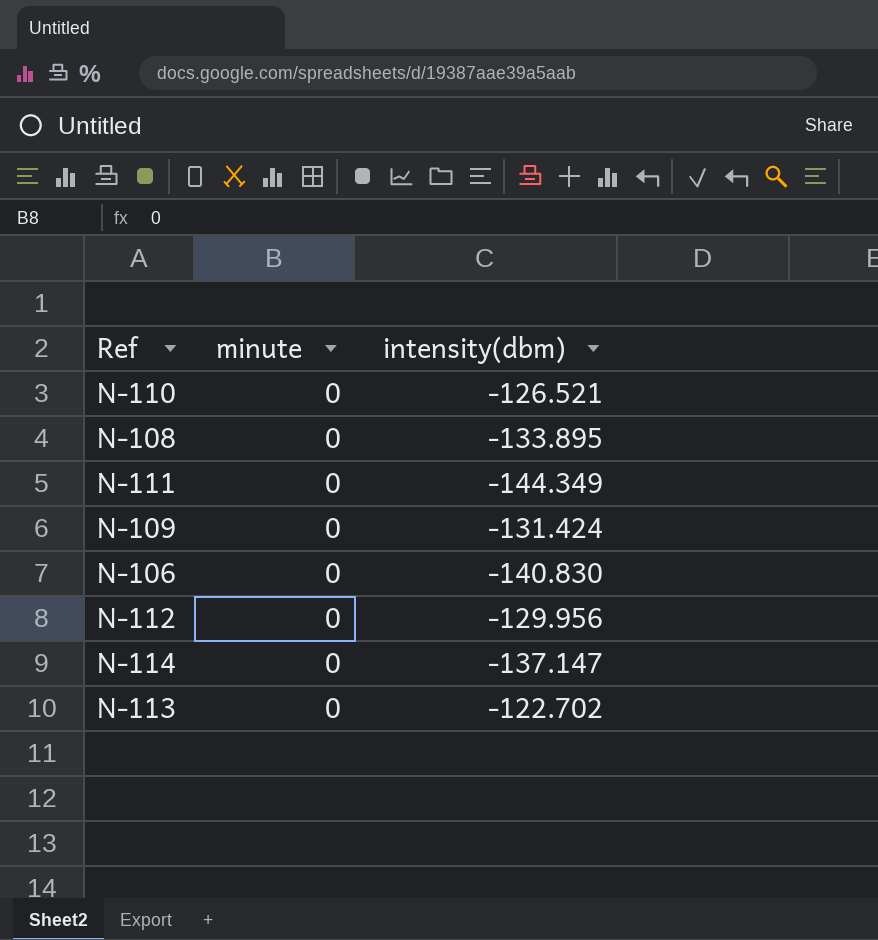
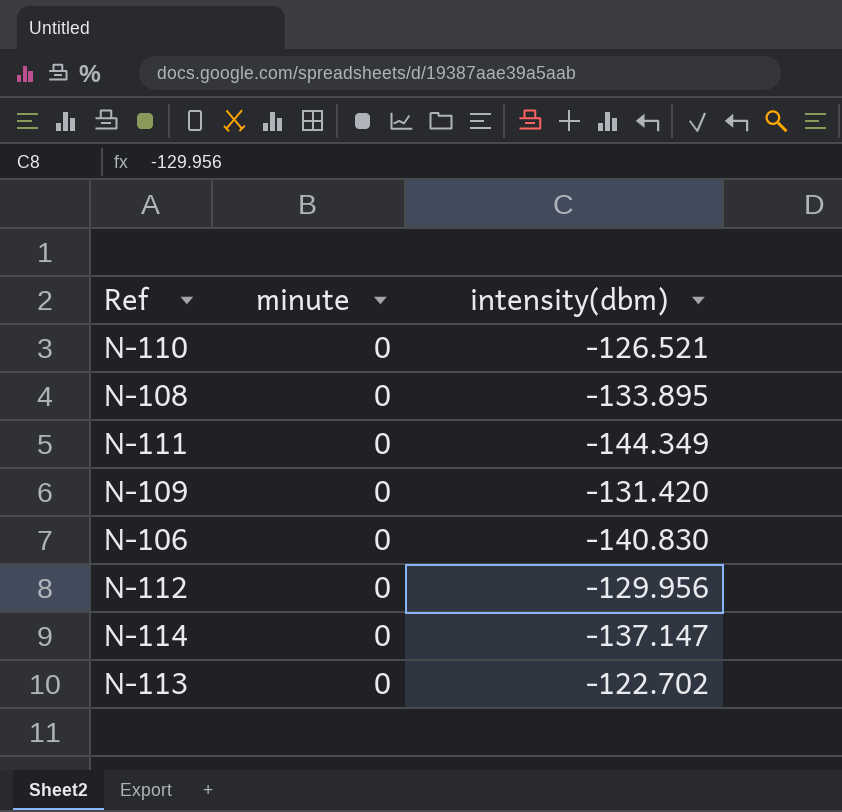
N-109 | intensity(dbm): -131.424 -> -131.420

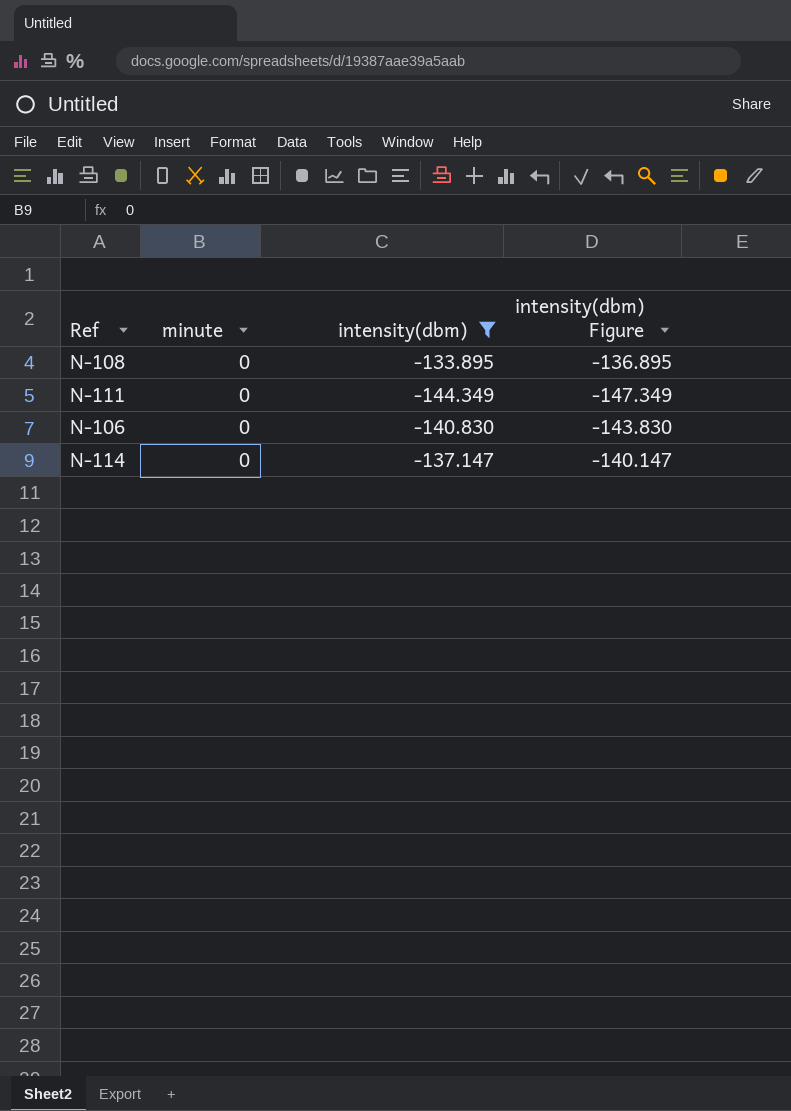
filter: none -> intensity(dbm) <= -133.895
column intensity(dbm) Figure | formula: none -> [intensity(dbm)] - 3

